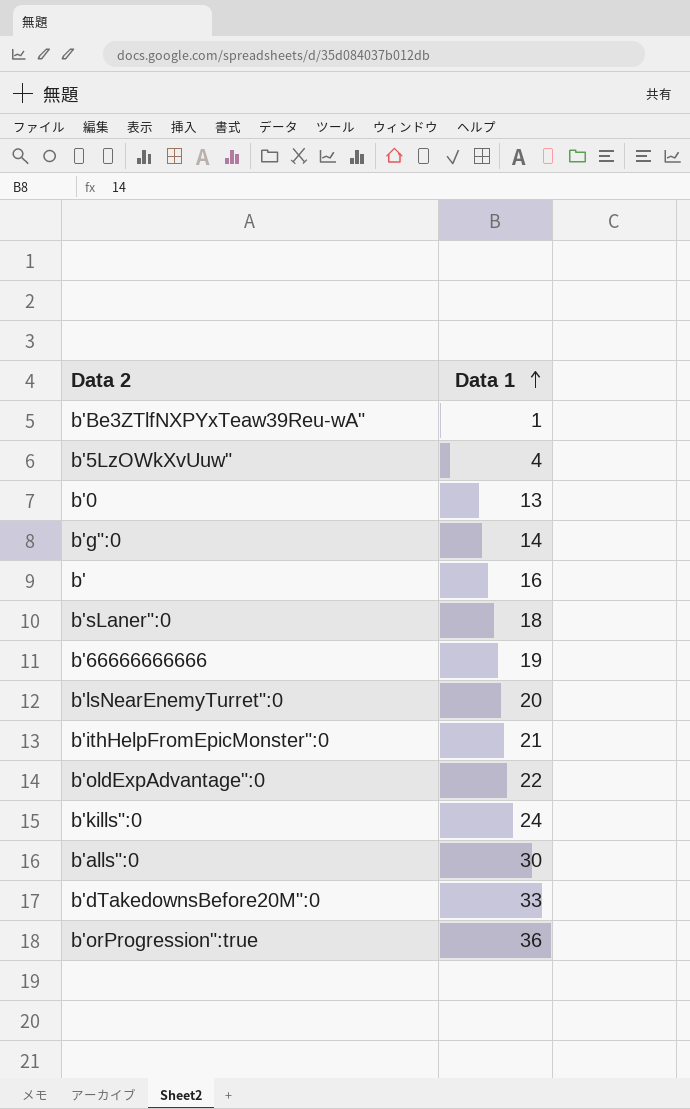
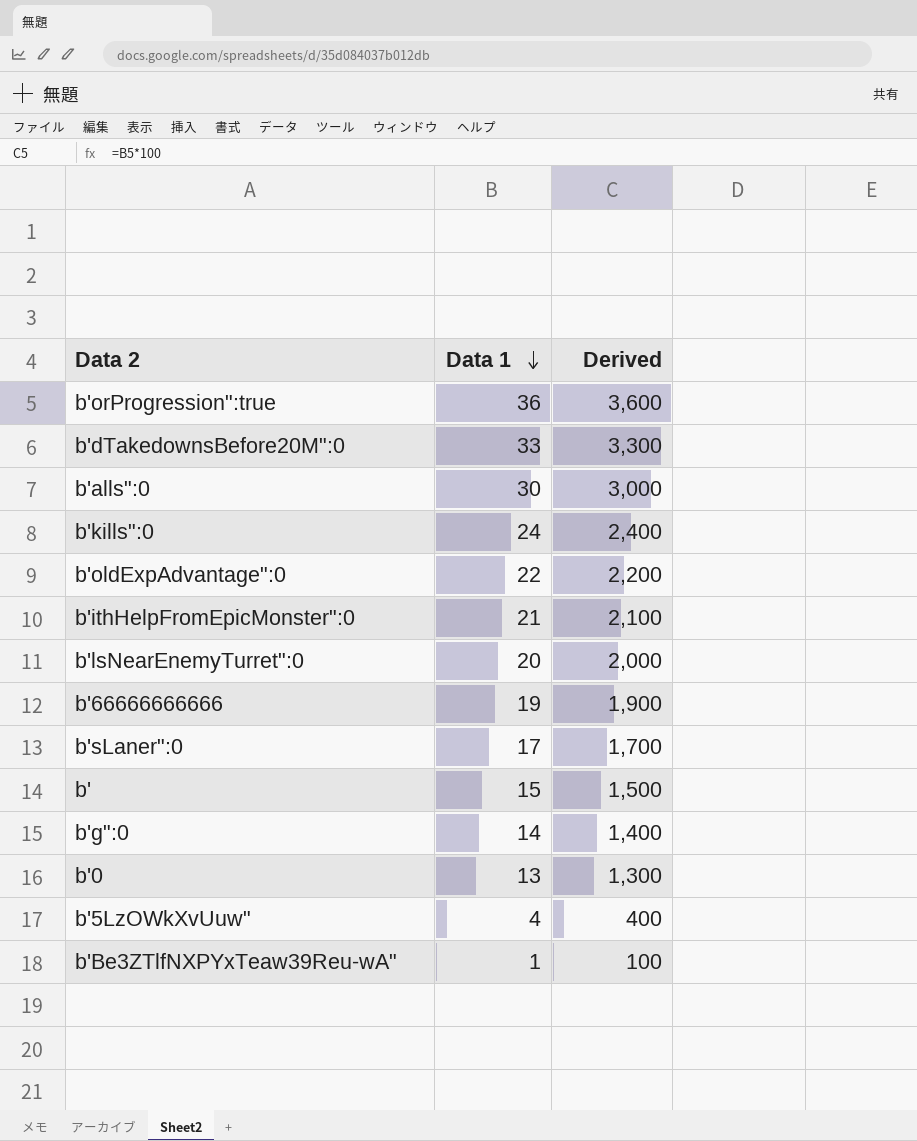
row order: Data 1 ascending -> Data 1 descending
column Derived | formula: none -> [Data 1] * 100
b'sLaner":0 | Data 1: 18 -> 17
b' | Data 1: 16 -> 15

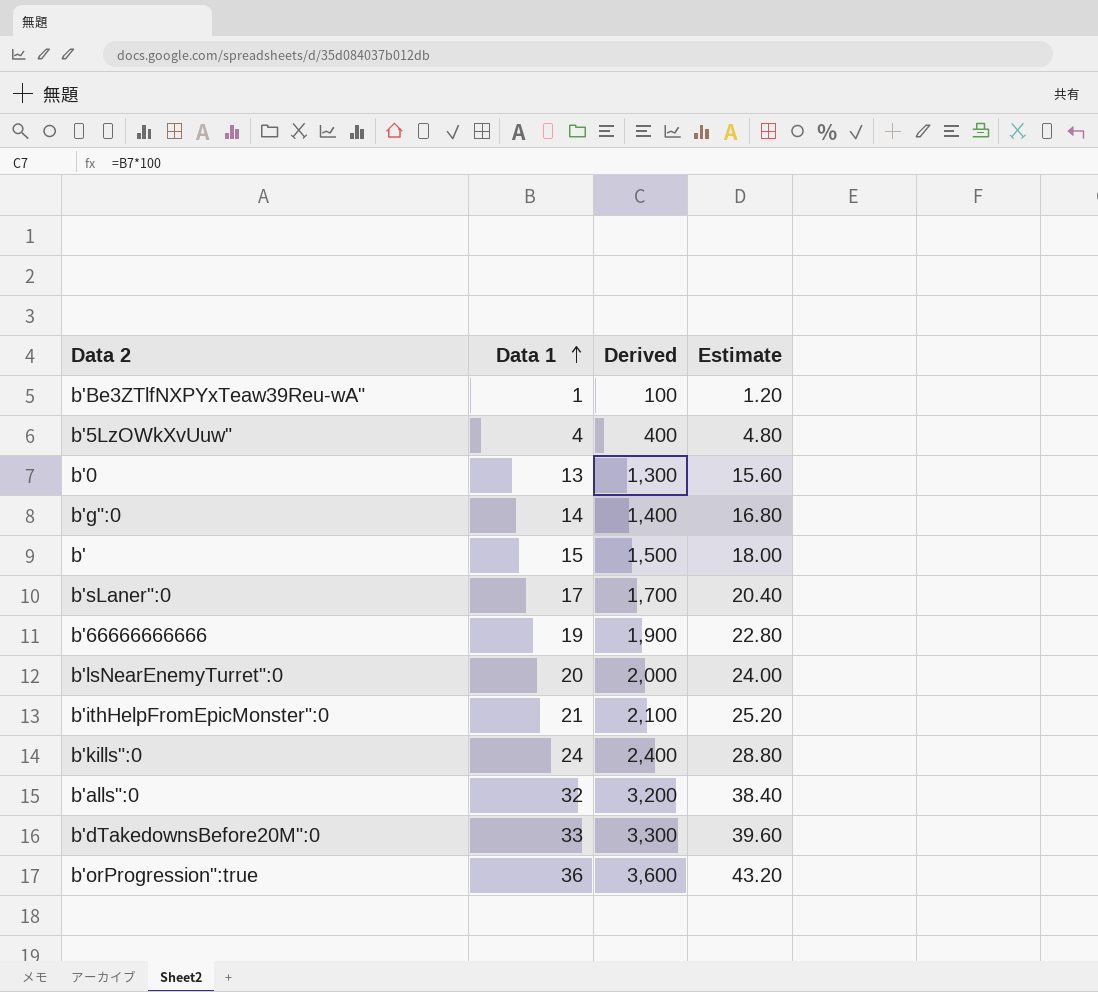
row order: Data 1 descending -> Data 1 ascending
column Estimate | formula: none -> [Data 1] * 1.2
row b'oldExpAdvantage":0: 22 | 2,200 -> none
b'alls":0 | Data 1: 30 -> 32
b'alls":0 | Derived: 3,000 -> 3,200

